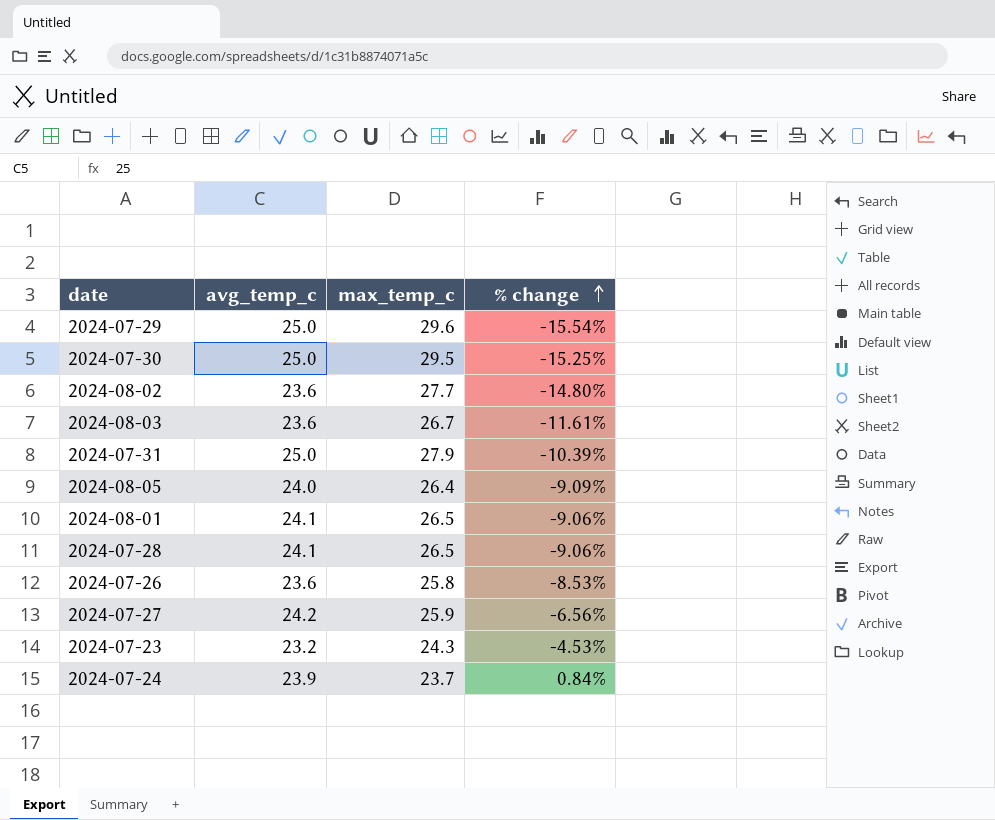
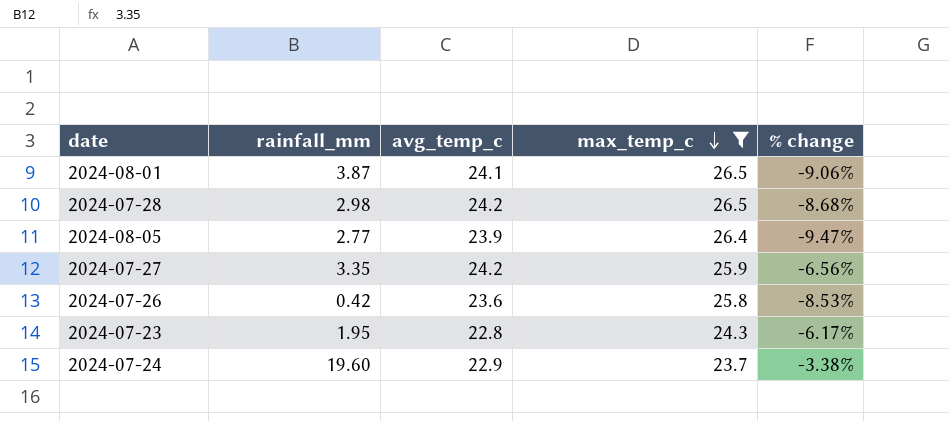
filter: none -> max_temp_c <= 26.5
row order: % change ascending -> max_temp_c descending
column rainfall_mm | position: none -> 2
2024-07-28 | avg_temp_c: 24.1 -> 24.2
2024-07-28 | % change: -9.06% -> -8.68%
2024-08-05 | avg_temp_c: 24.0 -> 23.9
2024-08-05 | % change: -9.09% -> -9.47%
2024-07-23 | avg_temp_c: 23.2 -> 22.8
2024-07-23 | % change: -4.53% -> -6.17%
2024-07-24 | avg_temp_c: 23.9 -> 22.9
2024-07-24 | % change: 0.84% -> -3.38%

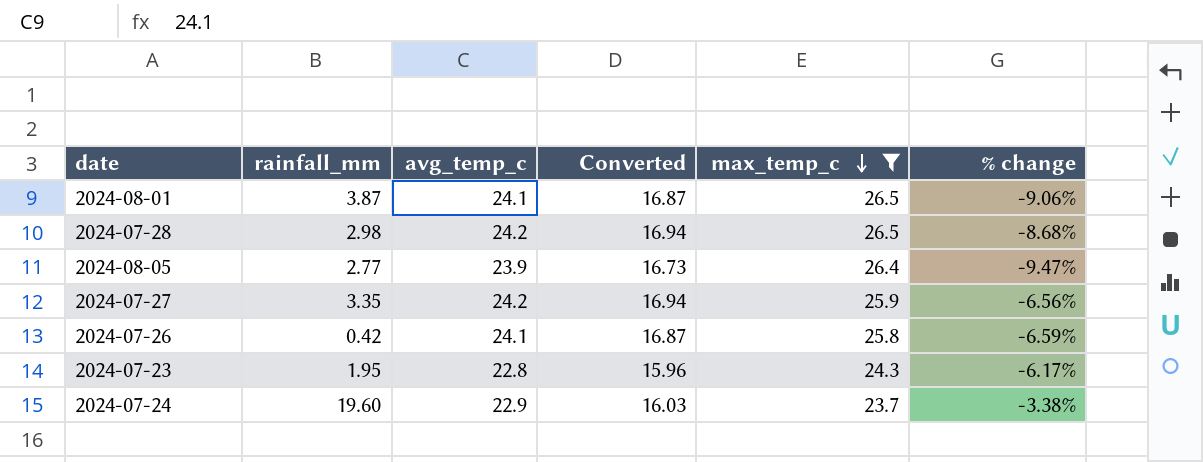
column Converted | formula: none -> [avg_temp_c] * 0.7
2024-07-26 | avg_temp_c: 23.6 -> 24.1
2024-07-26 | % change: -8.53% -> -6.59%

